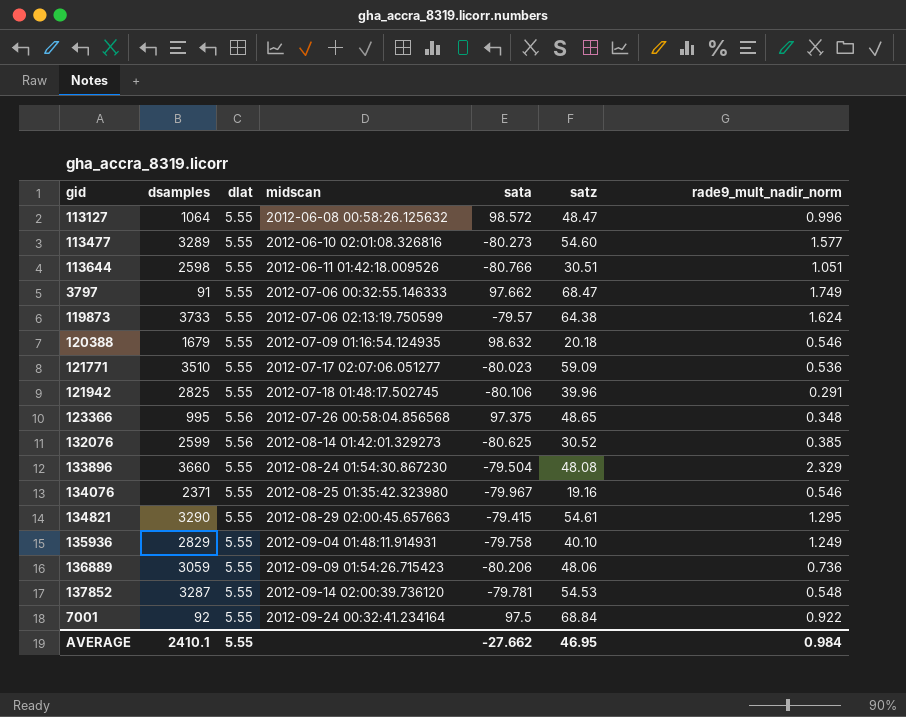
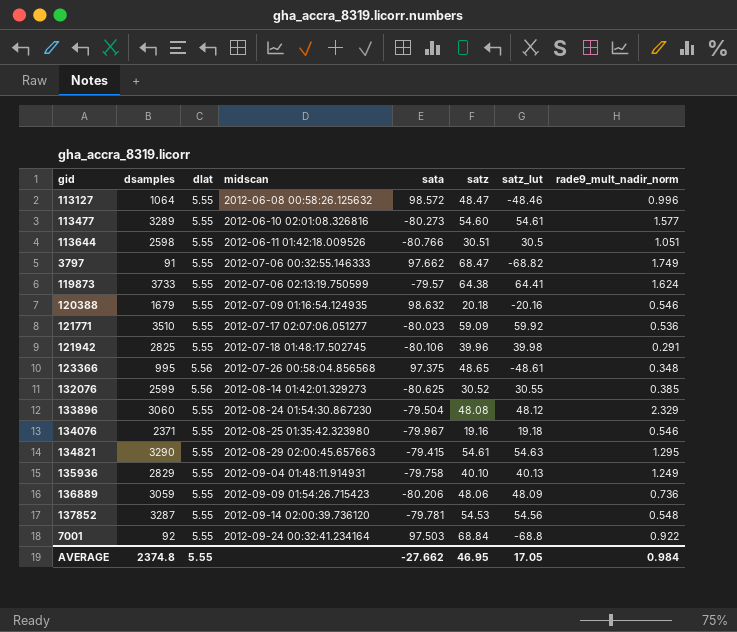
column satz_lut | position: none -> 7
133896 | dsamples: 3660 -> 3060
7001 | sata: 97.5 -> 97.503
AVERAGE | dsamples: 2410.1 -> 2374.8

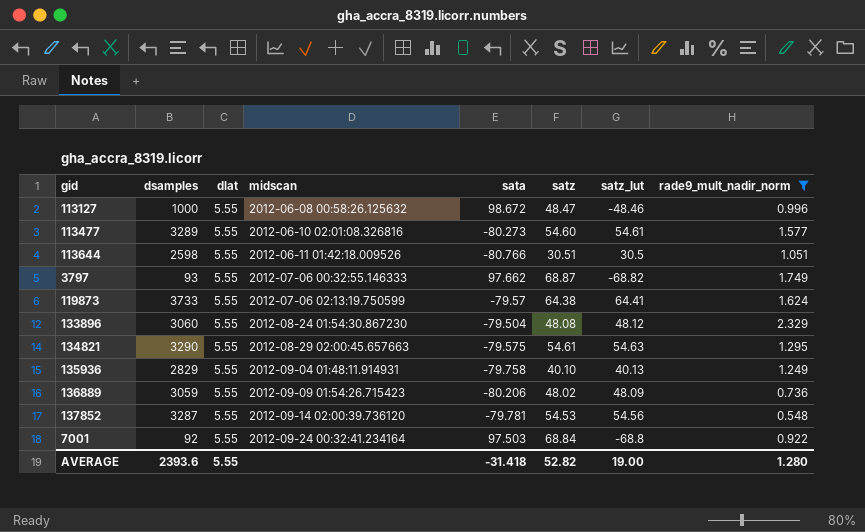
filter: none -> rade9_mult_nadir_norm >= 0.548
113127 | dsamples: 1064 -> 1000
113127 | sata: 98.572 -> 98.672
3797 | dsamples: 91 -> 93
3797 | satz: 68.47 -> 68.87
134821 | sata: -79.415 -> -79.575
136889 | satz: 48.06 -> 48.02
AVERAGE | dsamples: 2374.8 -> 2393.6
AVERAGE | sata: -27.662 -> -31.418
AVERAGE | satz: 46.95 -> 52.82
AVERAGE | satz_lut: 17.05 -> 19.00
AVERAGE | rade9_mult_nadir_norm: 0.984 -> 1.280

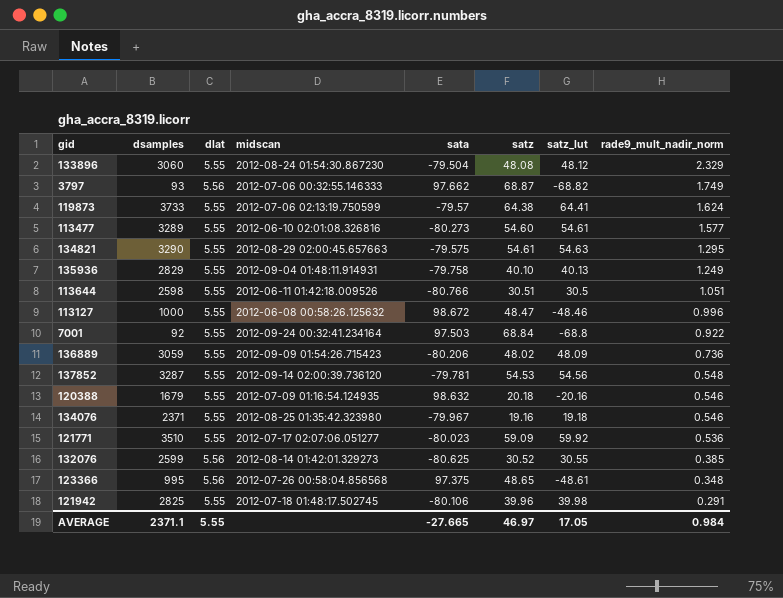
filter: rade9_mult_nadir_norm >= 0.548 -> none
row order: midscan ascending -> rade9_mult_nadir_norm descending
3797 | dlat: 5.55 -> 5.56
AVERAGE | dsamples: 2393.6 -> 2371.1
AVERAGE | sata: -31.418 -> -27.665
AVERAGE | satz: 52.82 -> 46.97
AVERAGE | satz_lut: 19.00 -> 17.05
AVERAGE | rade9_mult_nadir_norm: 1.280 -> 0.984

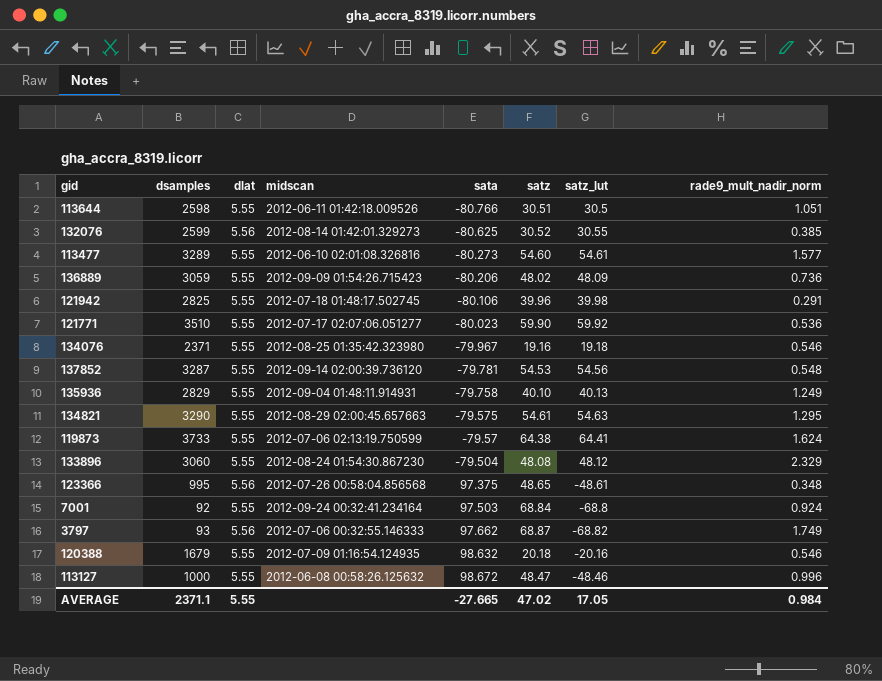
row order: rade9_mult_nadir_norm descending -> sata ascending
121771 | satz: 59.09 -> 59.90
7001 | rade9_mult_nadir_norm: 0.922 -> 0.924
AVERAGE | satz: 46.97 -> 47.02

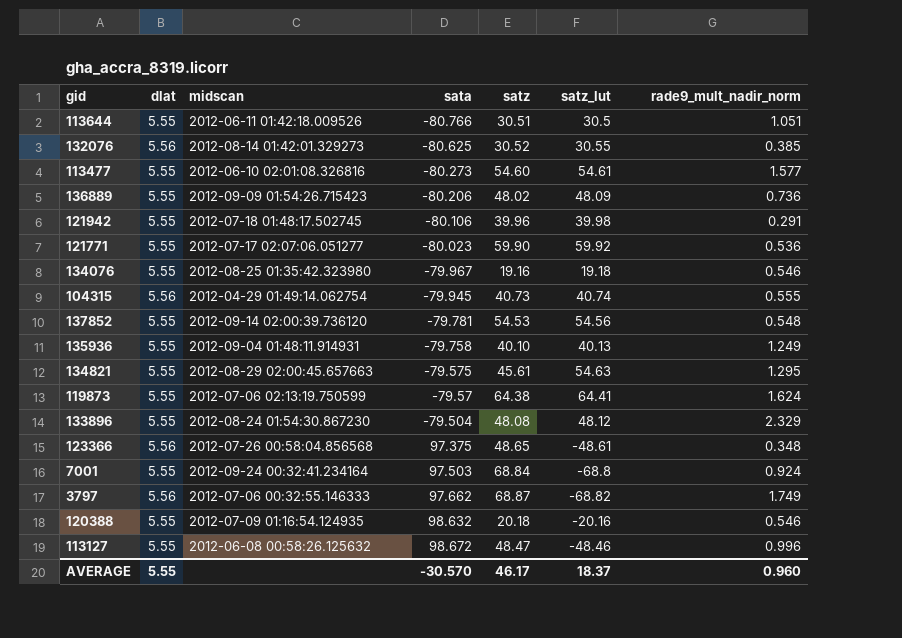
column dsamples | position: 2 -> none
row 104315: none -> 5.56 | 2012-04-29 01:49:14.062754 | -79.945 | 40.73 | 40.74 | 0.555
134821 | satz: 54.61 -> 45.61
AVERAGE | sata: -27.665 -> -30.570
AVERAGE | satz: 47.02 -> 46.17
AVERAGE | satz_lut: 17.05 -> 18.37
AVERAGE | rade9_mult_nadir_norm: 0.984 -> 0.960

